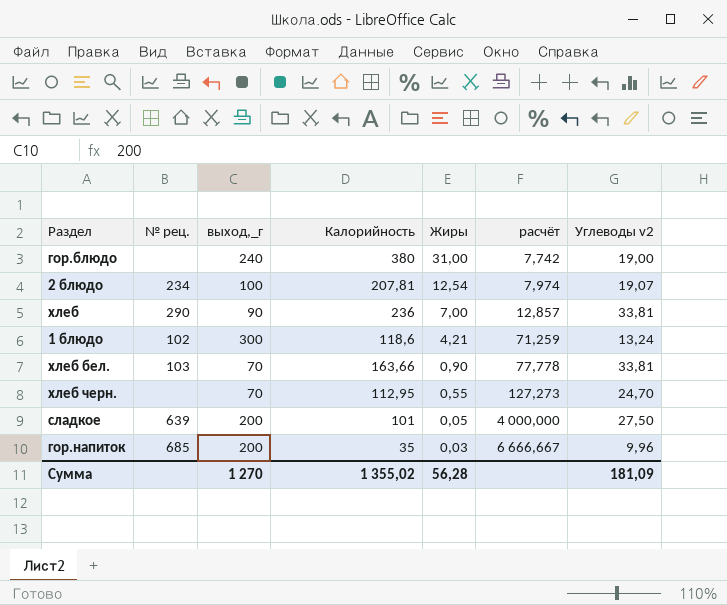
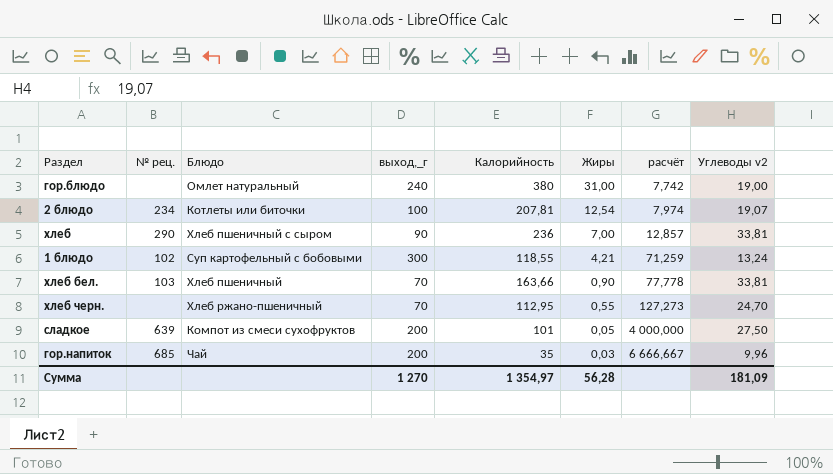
column Блюдо | position: none -> 3
1 блюдо | Калорийность: 118,6 -> 118,55
Сумма | Калорийность: 1 355,02 -> 1 354,97

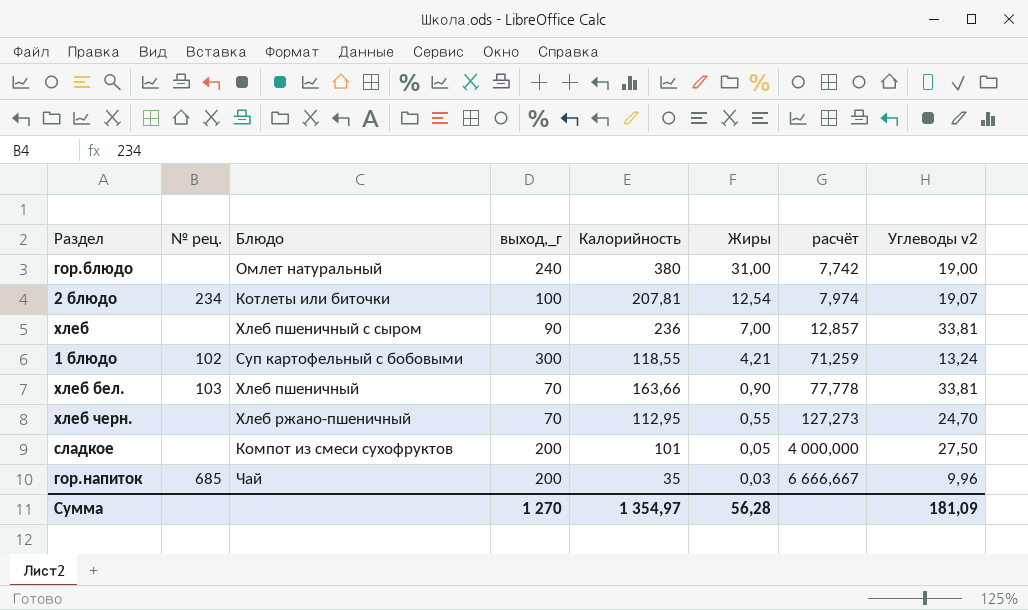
хлеб | № рец.: 290 -> none
сладкое | № рец.: 639 -> none

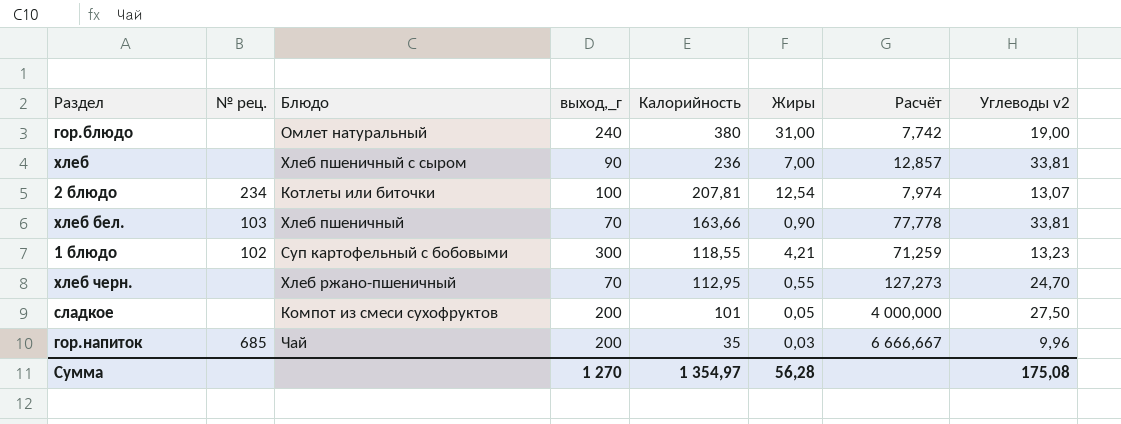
row order: Жиры descending -> Калорийность descending
column name: расчёт -> Расчёт
2 блюдо | Углеводы v2: 19,07 -> 13,07
1 блюдо | Углеводы v2: 13,24 -> 13,23
Сумма | Углеводы v2: 181,09 -> 175,08

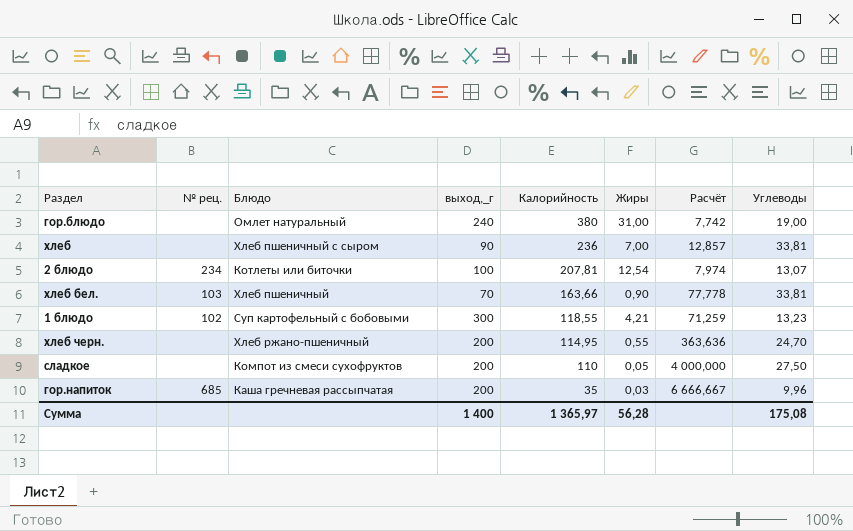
column name: Углеводы v2 -> Углеводы
хлеб черн. | выход,_г: 70 -> 200
хлеб черн. | Калорийность: 112,95 -> 114,95
хлеб черн. | Расчёт: 127,273 -> 363,636
сладкое | Калорийность: 101 -> 110
гор.напиток | Блюдо: Чай -> Каша гречневая рассыпчатая
Сумма | выход,_г: 1 270 -> 1 400
Сумма | Калорийность: 1 354,97 -> 1 365,97

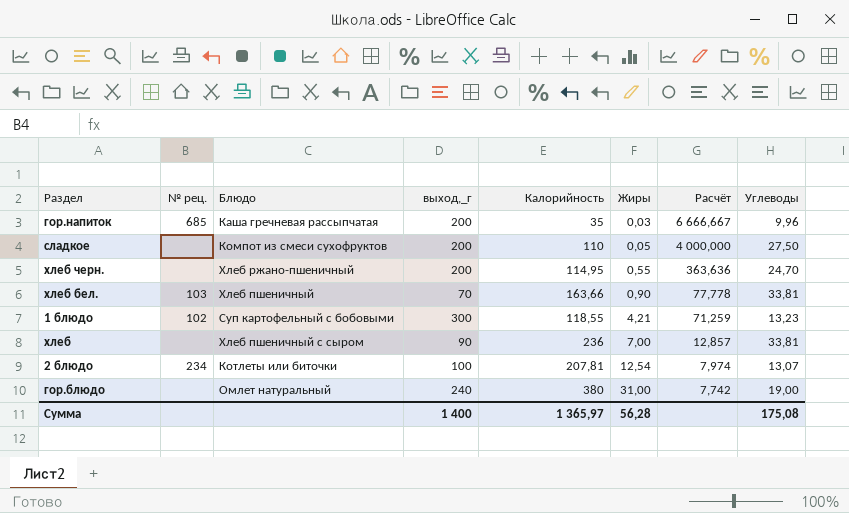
row order: Калорийность descending -> Жиры ascending

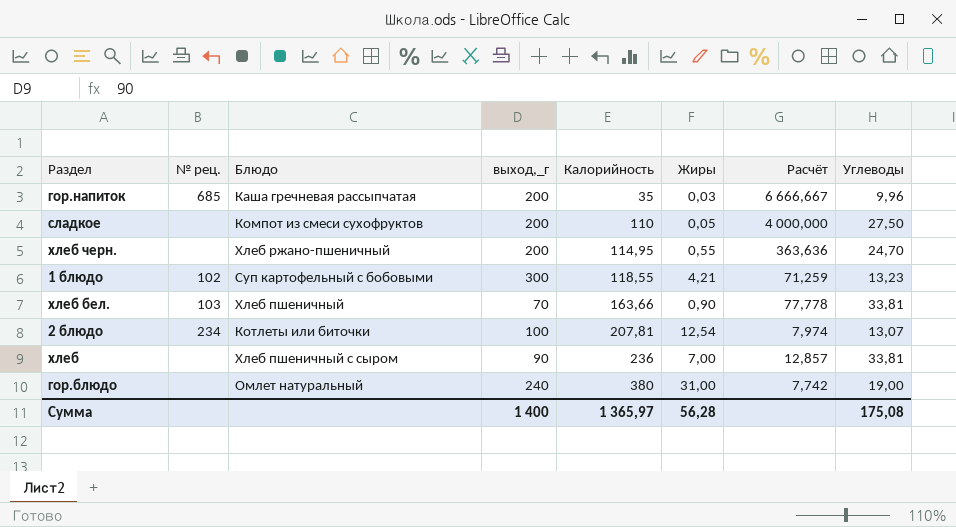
row order: Жиры ascending -> Калорийность ascending

